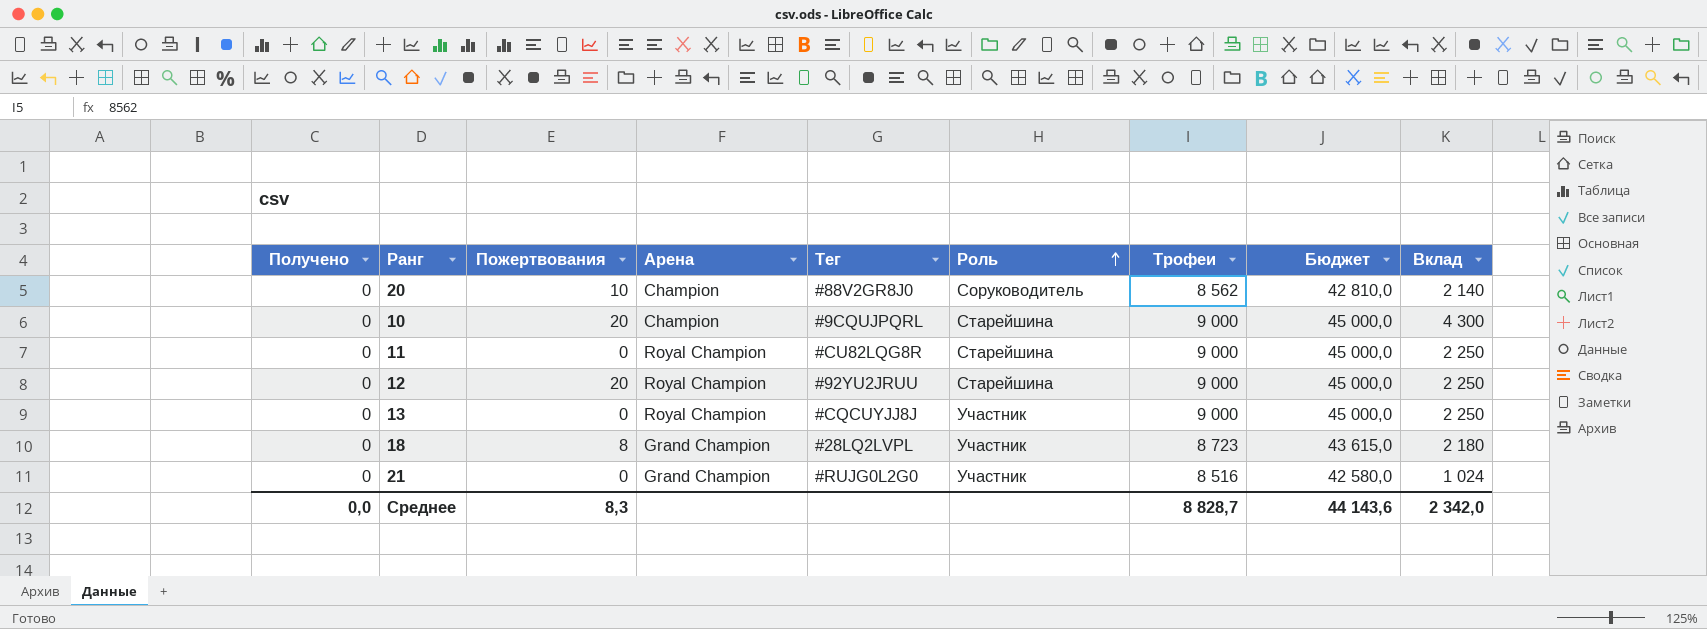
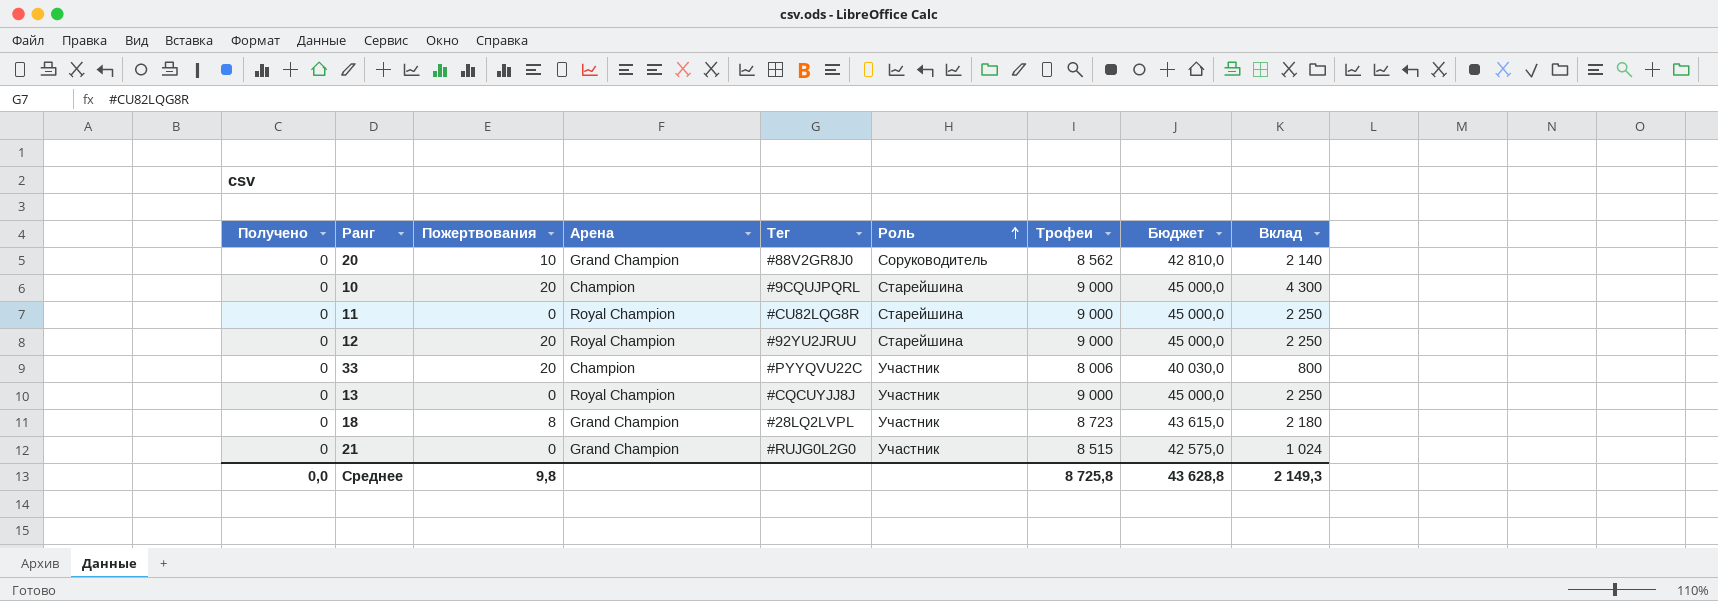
20 | Арена: Champion -> Grand Champion
row 33: none -> 0 | 20 | Champion | #PYYQVU22C | Участник | 8 006 | 40 030,0 | 800
21 | Трофеи: 8 516 -> 8 515
21 | Бюджет: 42 580,0 -> 42 575,0
Среднее | Пожертвования: 8,3 -> 9,8
Среднее | Трофеи: 8 828,7 -> 8 725,8
Среднее | Бюджет: 44 143,6 -> 43 628,8
Среднее | Вклад: 2 342,0 -> 2 149,3

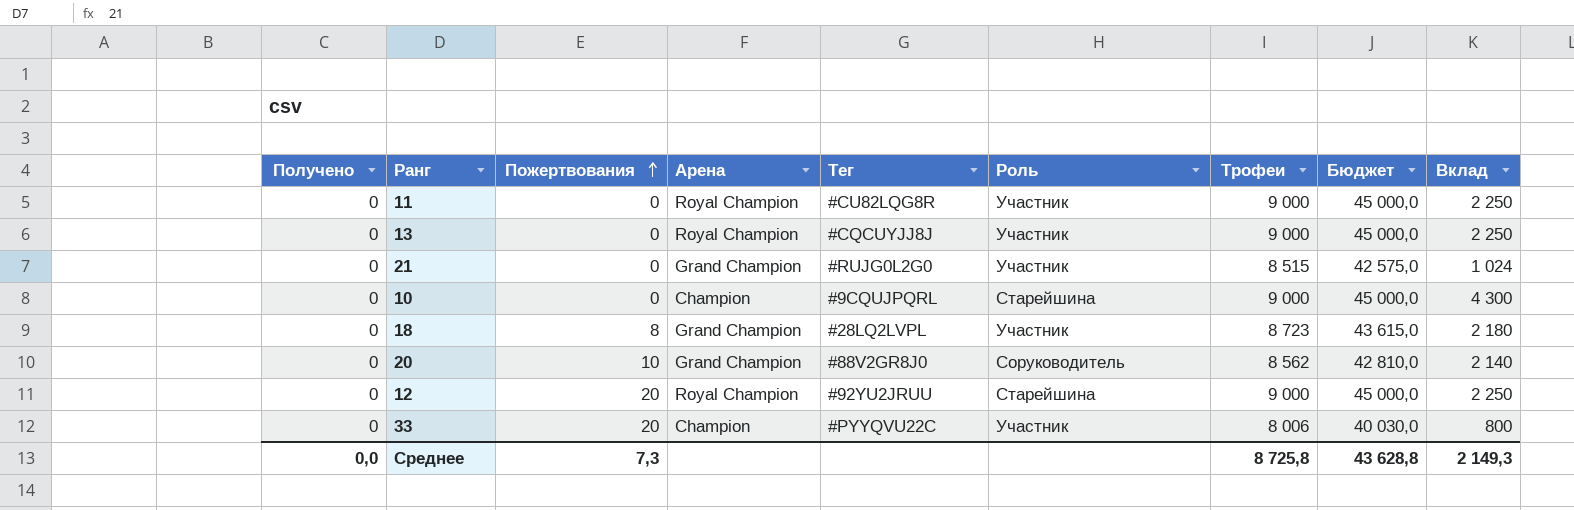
row order: Роль ascending -> Пожертвования ascending
11 | Роль: Старейшина -> Участник
10 | Пожертвования: 20 -> 0
Среднее | Пожертвования: 9,8 -> 7,3

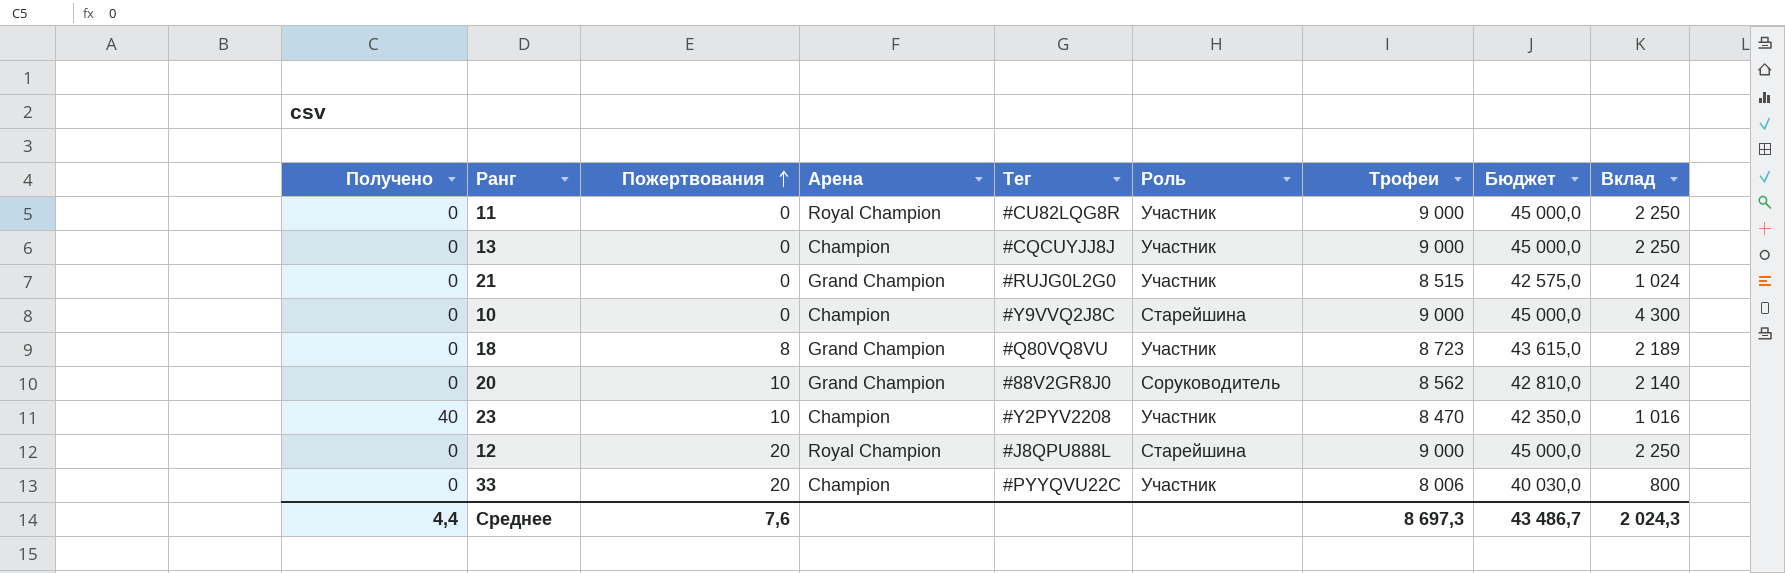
13 | Арена: Royal Champion -> Champion
10 | Тег: #9CQUJPQRL -> #Y9VVQ2J8C
18 | Тег: #28LQ2LVPL -> #Q80VQ8VU
18 | Вклад: 2 180 -> 2 189
row 23: none -> 40 | 10 | Champion | #Y2PYV2208 | Участник | 8 470 | 42 350,0 | 1 016
12 | Тег: #92YU2JRUU -> #J8QPU888L
Среднее | Получено: 0,0 -> 4,4
Среднее | Пожертвования: 7,3 -> 7,6
Среднее | Трофеи: 8 725,8 -> 8 697,3
Среднее | Бюджет: 43 628,8 -> 43 486,7
Среднее | Вклад: 2 149,3 -> 2 024,3

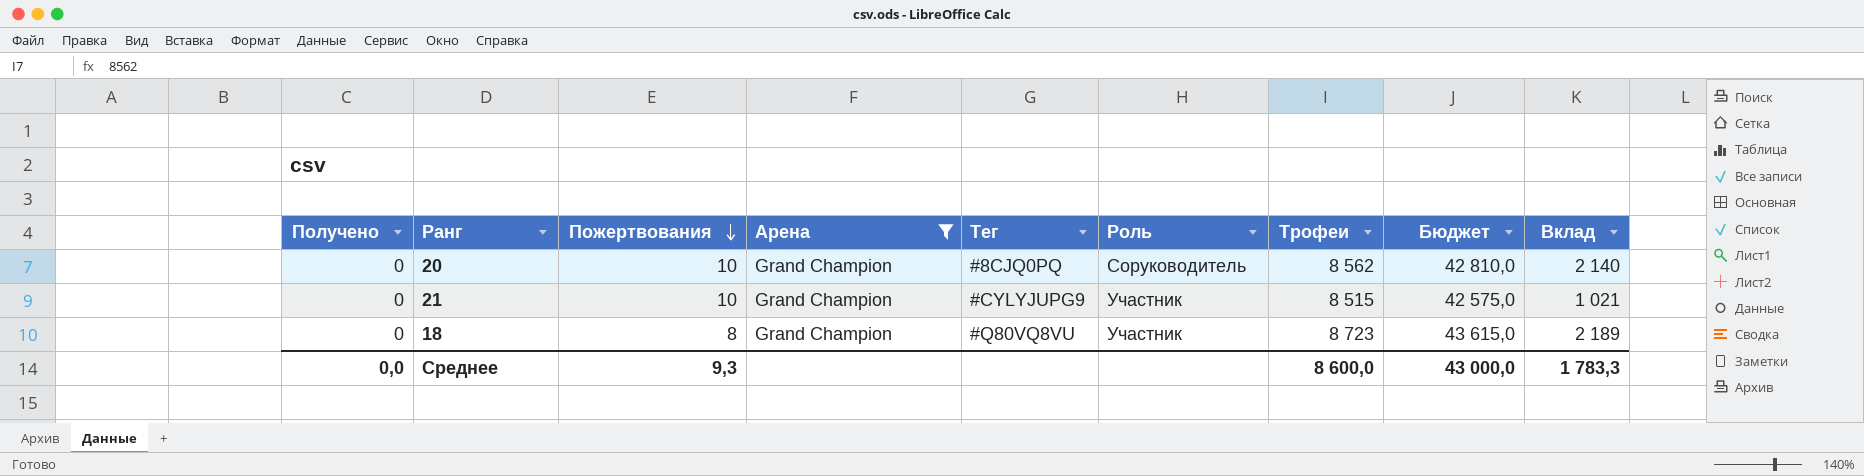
filter: none -> Арена = Grand Champion
row order: Пожертвования ascending -> Пожертвования descending
20 | Тег: #88V2GR8J0 -> #8CJQ0PQ
21 | Пожертвования: 0 -> 10
21 | Тег: #RUJG0L2G0 -> #CYLYJUPG9
21 | Вклад: 1 024 -> 1 021
Среднее | Получено: 4,4 -> 0,0
Среднее | Пожертвования: 7,6 -> 9,3
Среднее | Трофеи: 8 697,3 -> 8 600,0
Среднее | Бюджет: 43 486,7 -> 43 000,0
Среднее | Вклад: 2 024,3 -> 1 783,3

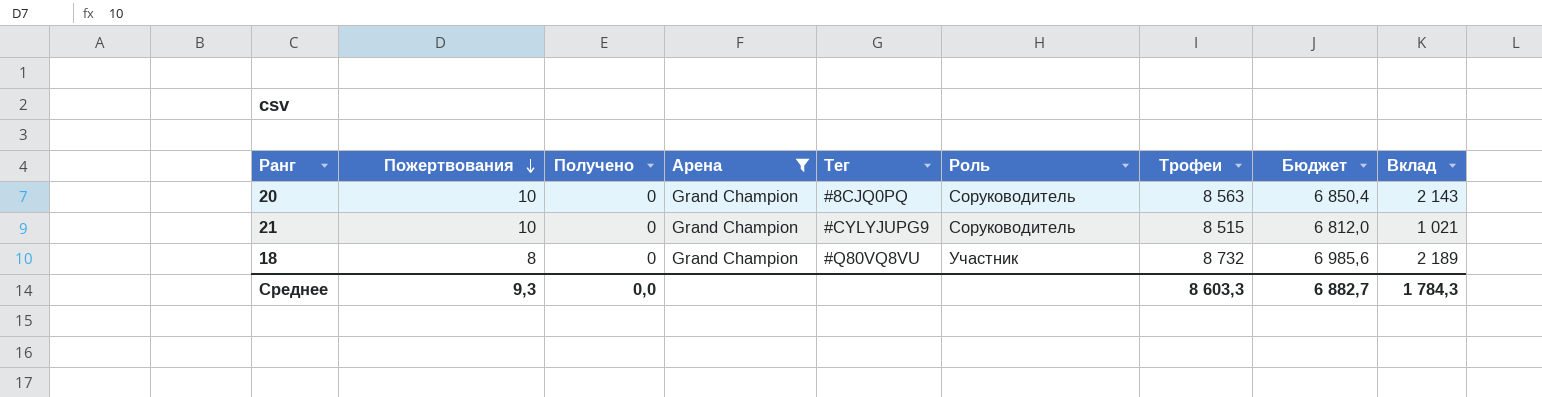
column Получено | position: 1 -> 3
column Бюджет | formula: [Трофеи] * 5 -> [Трофеи] * 0,8
20 | Трофеи: 8 562 -> 8 563
20 | Вклад: 2 140 -> 2 143
21 | Роль: Участник -> Соруководитель
18 | Трофеи: 8 723 -> 8 732
Среднее | Трофеи: 8 600,0 -> 8 603,3
Среднее | Бюджет: 43 000,0 -> 6 882,7
Среднее | Вклад: 1 783,3 -> 1 784,3

